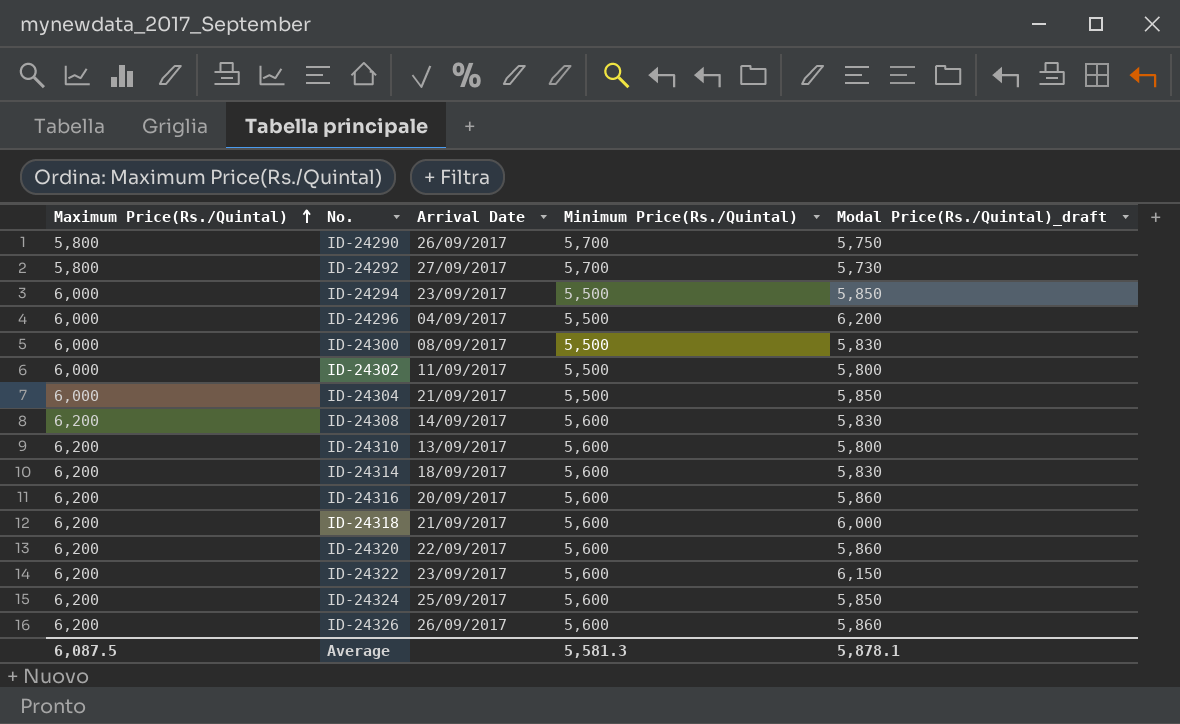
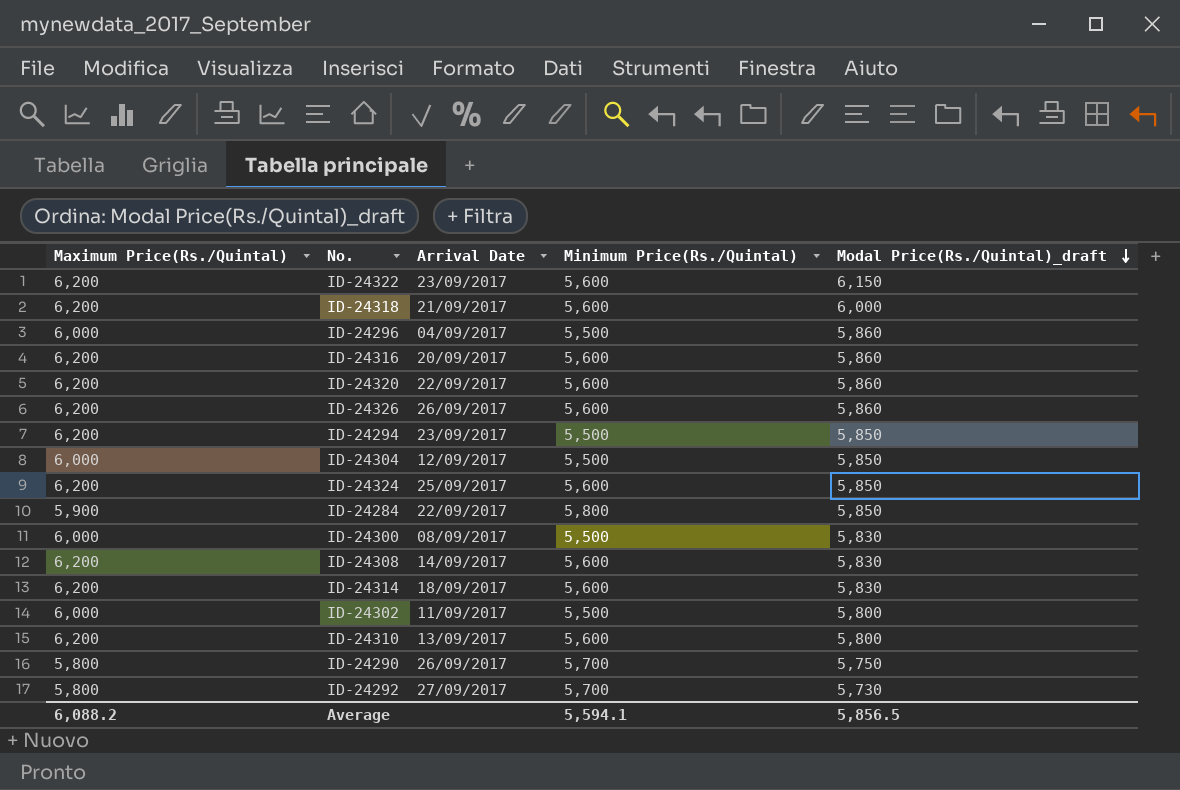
row order: Maximum Price(Rs./Quintal) ascending -> Modal Price(Rs./Quintal)_draft descending
ID-24296 | Modal Price(Rs./Quintal)_draft: 6,200 -> 5,860
ID-24294 | Maximum Price(Rs./Quintal): 6,000 -> 6,200
ID-24304 | Arrival Date: 21/09/2017 -> 12/09/2017
row ID-24284: none -> 5,900 | 22/09/2017 | 5,800 | 5,850
Average | Maximum Price(Rs./Quintal): 6,087.5 -> 6,088.2
Average | Minimum Price(Rs./Quintal): 5,581.3 -> 5,594.1
Average | Modal Price(Rs./Quintal)_draft: 5,878.1 -> 5,856.5

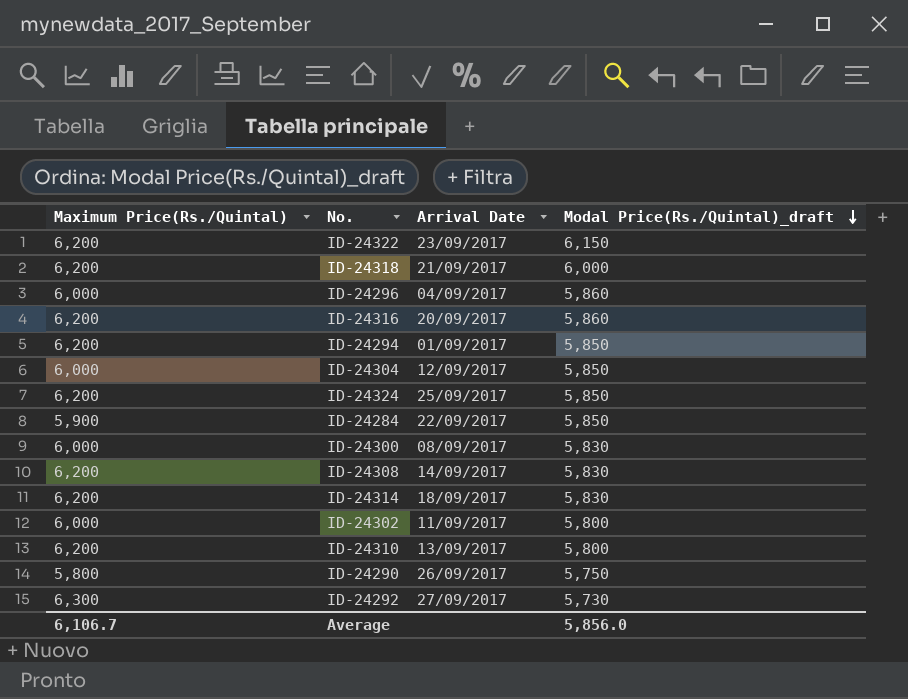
column Minimum Price(Rs./Quintal) | position: 4 -> none
row ID-24320: 6,200 | 22/09/2017 | 5,600 | 5,860 -> none
row ID-24326: 6,200 | 26/09/2017 | 5,600 | 5,860 -> none
ID-24294 | Arrival Date: 23/09/2017 -> 01/09/2017
ID-24292 | Maximum Price(Rs./Quintal): 5,800 -> 6,300
Average | Maximum Price(Rs./Quintal): 6,088.2 -> 6,106.7
Average | Modal Price(Rs./Quintal)_draft: 5,856.5 -> 5,856.0

